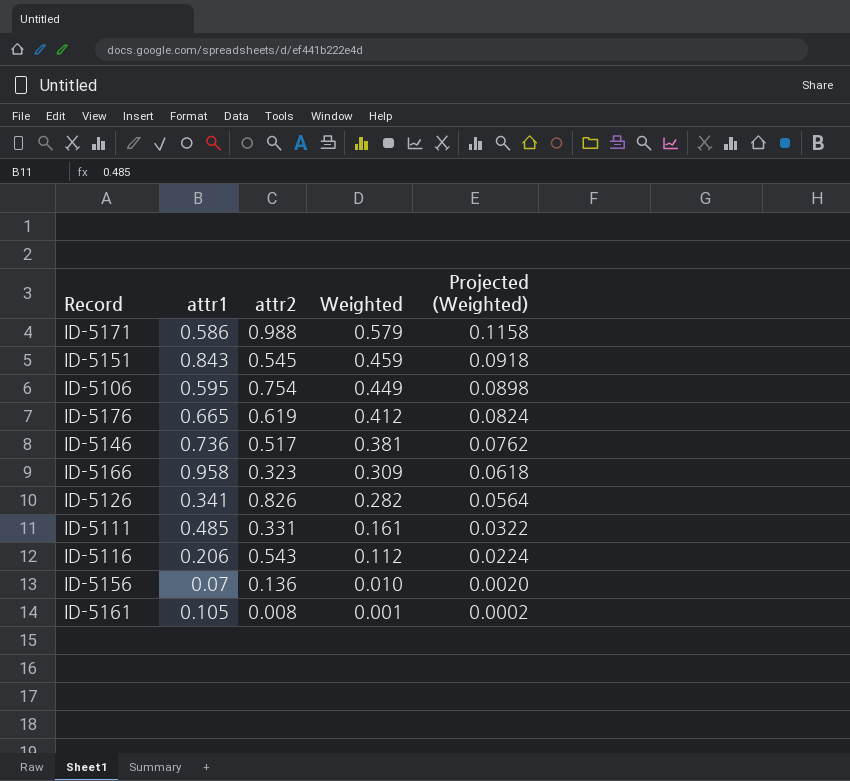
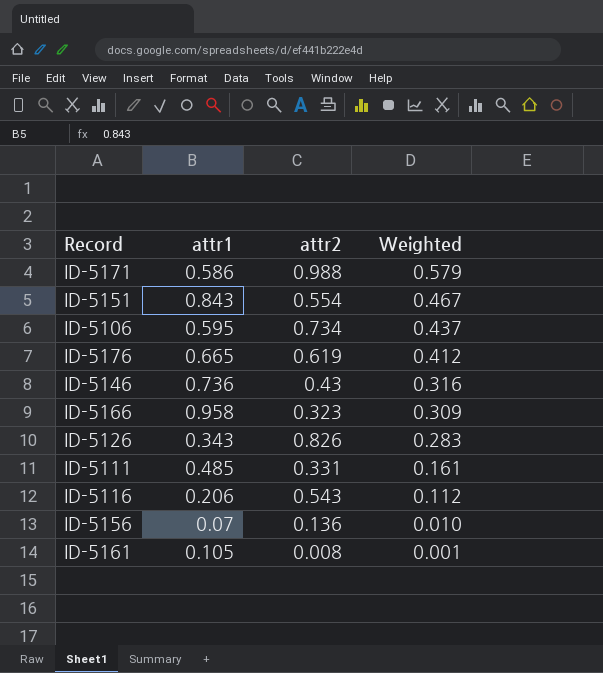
column Projected (Weighted) | formula: [Weighted] * 0.2 -> none
ID-5151 | attr2: 0.545 -> 0.554
ID-5151 | Weighted: 0.459 -> 0.467
ID-5106 | attr2: 0.754 -> 0.734
ID-5106 | Weighted: 0.449 -> 0.437
ID-5146 | attr2: 0.517 -> 0.43
ID-5146 | Weighted: 0.381 -> 0.316
ID-5126 | attr1: 0.341 -> 0.343
ID-5126 | Weighted: 0.282 -> 0.283

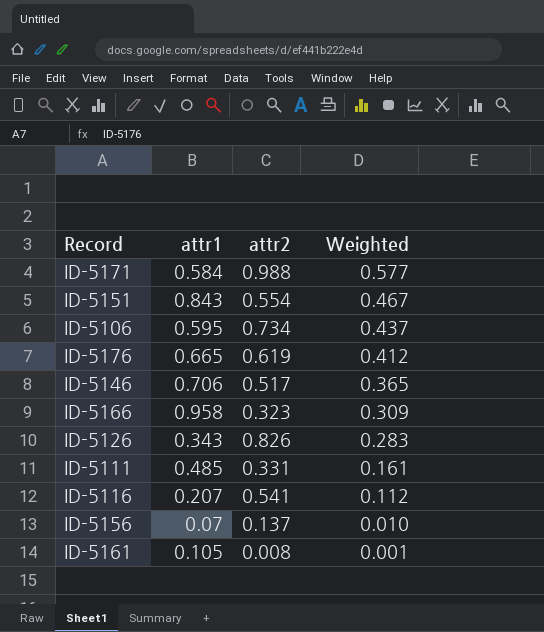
ID-5171 | attr1: 0.586 -> 0.584
ID-5171 | Weighted: 0.579 -> 0.577
ID-5146 | attr1: 0.736 -> 0.706
ID-5146 | attr2: 0.43 -> 0.517
ID-5146 | Weighted: 0.316 -> 0.365
ID-5116 | attr1: 0.206 -> 0.207
ID-5116 | attr2: 0.543 -> 0.541
ID-5156 | attr2: 0.136 -> 0.137

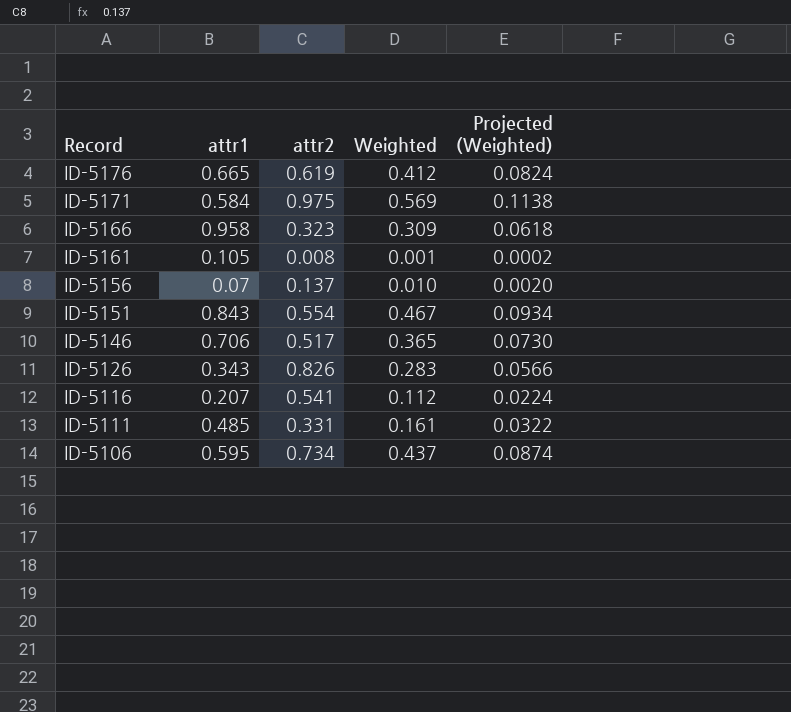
row order: Weighted descending -> Record descending
column Projected (Weighted) | formula: none -> [Weighted] * 0.2
ID-5171 | attr2: 0.988 -> 0.975
ID-5171 | Weighted: 0.577 -> 0.569

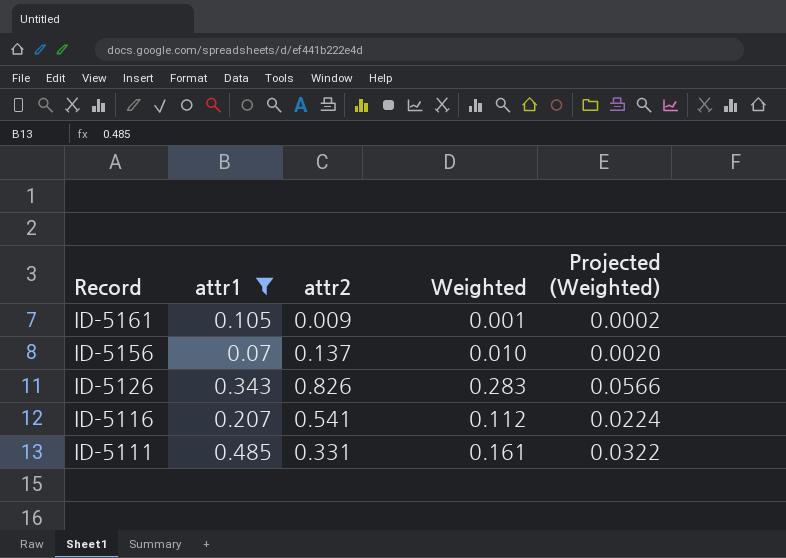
filter: none -> attr1 <= 0.485
ID-5161 | attr2: 0.008 -> 0.009

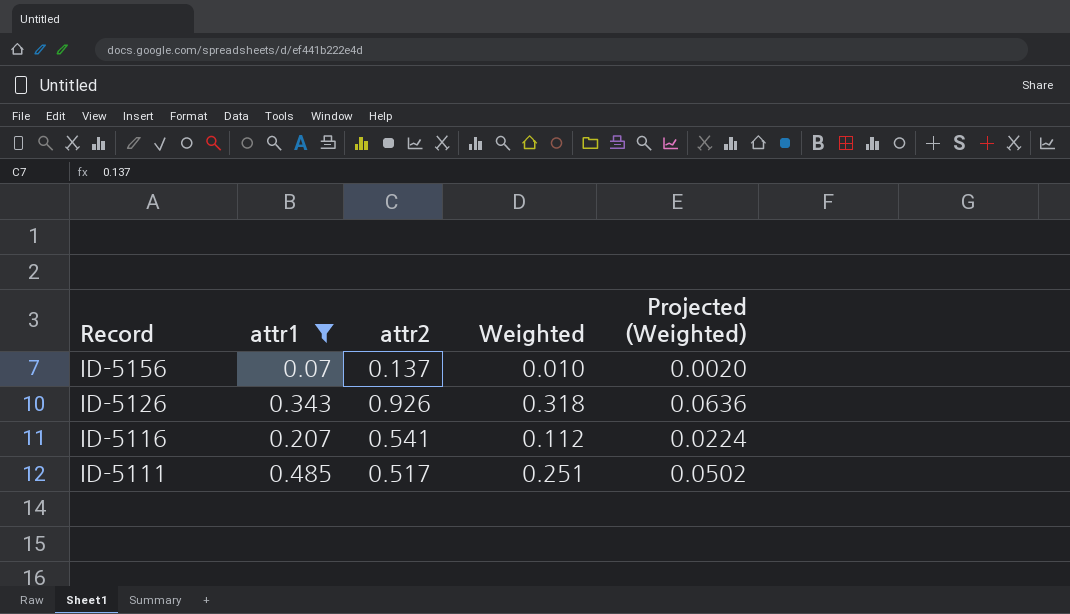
row ID-5161: 0.105 | 0.009 | 0.001 | 0.0002 -> none
ID-5126 | attr2: 0.826 -> 0.926
ID-5126 | Weighted: 0.283 -> 0.318
ID-5126 | Projected (Weighted): 0.0566 -> 0.0636
ID-5111 | attr2: 0.331 -> 0.517
ID-5111 | Weighted: 0.161 -> 0.251
ID-5111 | Projected (Weighted): 0.0322 -> 0.0502

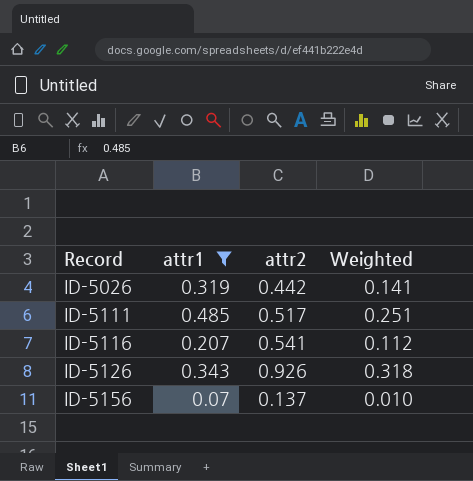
row order: Record descending -> Record ascending
column Projected (Weighted) | formula: [Weighted] * 0.2 -> none
row ID-5026: none -> 0.319 | 0.442 | 0.141

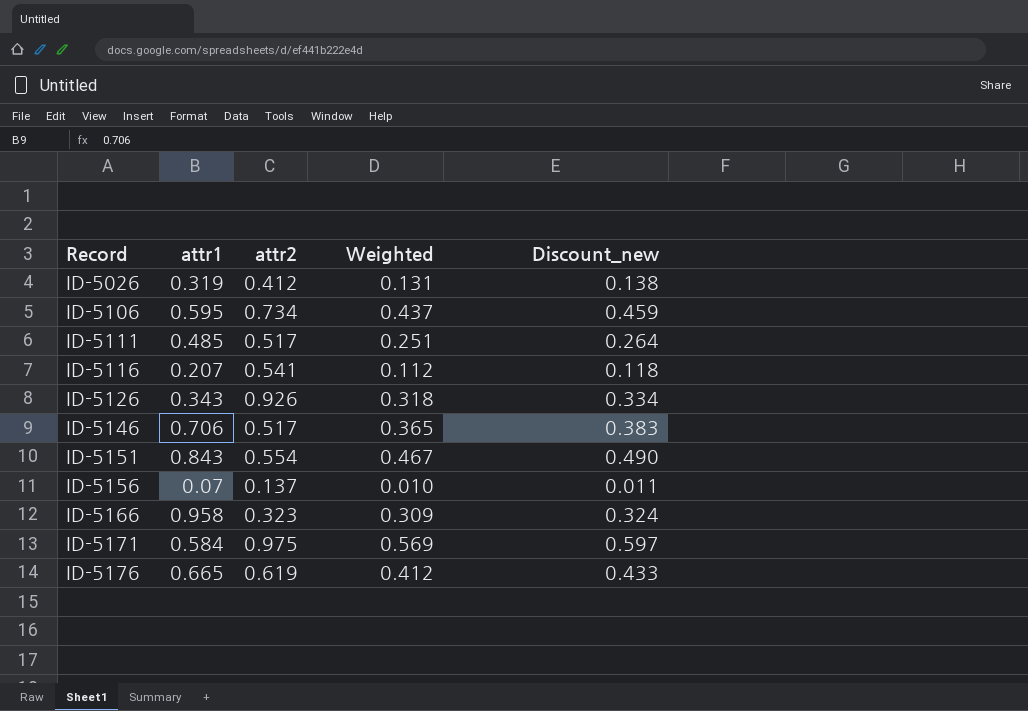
filter: attr1 <= 0.485 -> none
column Discount_new | formula: none -> [Weighted] * 1.05
ID-5026 | attr2: 0.442 -> 0.412
ID-5026 | Weighted: 0.141 -> 0.131

